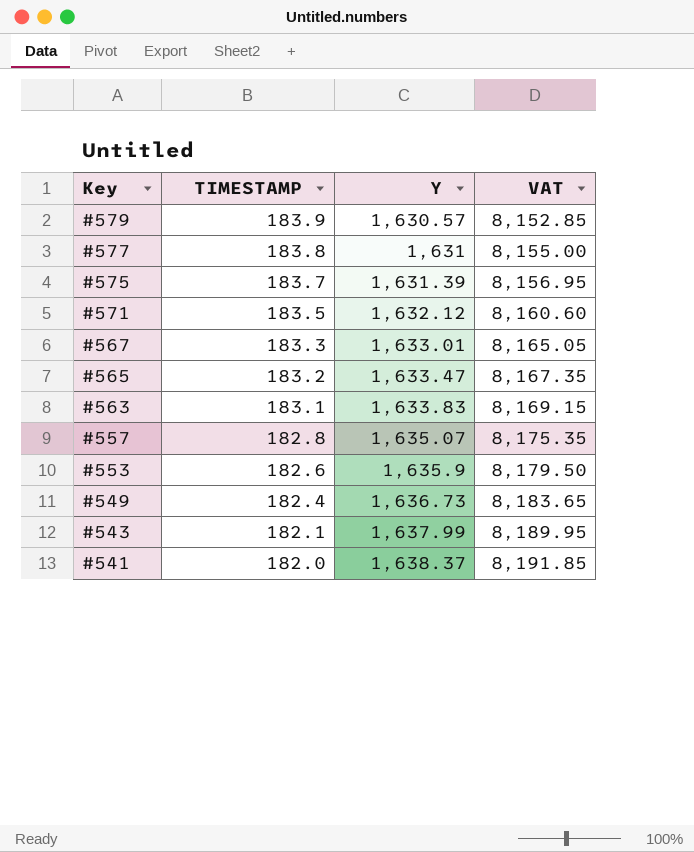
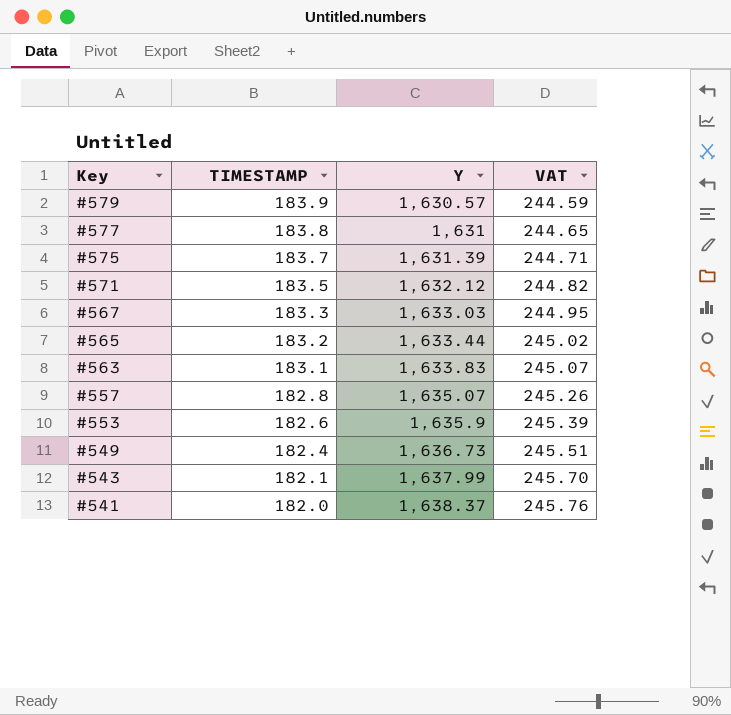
column VAT | formula: [Y] * 5 -> [Y] * 0.15
#567 | Y: 1,633.01 -> 1,633.03
#565 | Y: 1,633.47 -> 1,633.44

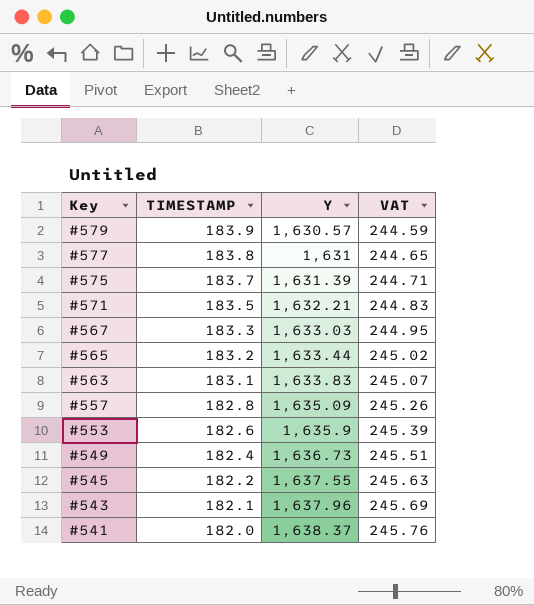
#571 | Y: 1,632.12 -> 1,632.21
#571 | VAT: 244.82 -> 244.83
#557 | Y: 1,635.07 -> 1,635.09
row #545: none -> 182.2 | 1,637.55 | 245.63
#543 | Y: 1,637.99 -> 1,637.96
#543 | VAT: 245.70 -> 245.69

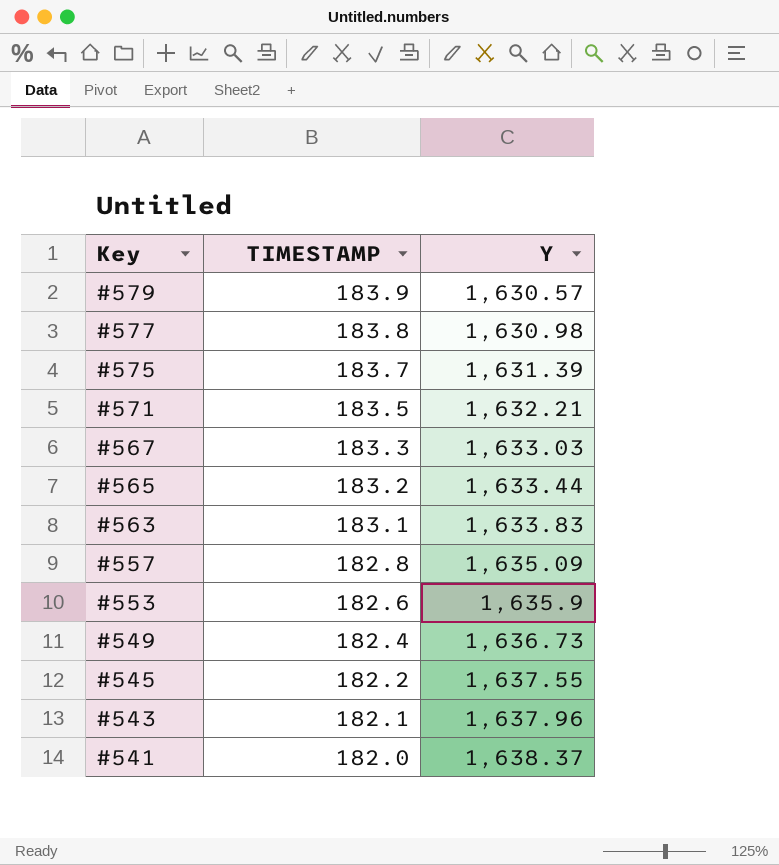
column VAT | formula: [Y] * 0.15 -> none
#577 | Y: 1,631 -> 1,630.98

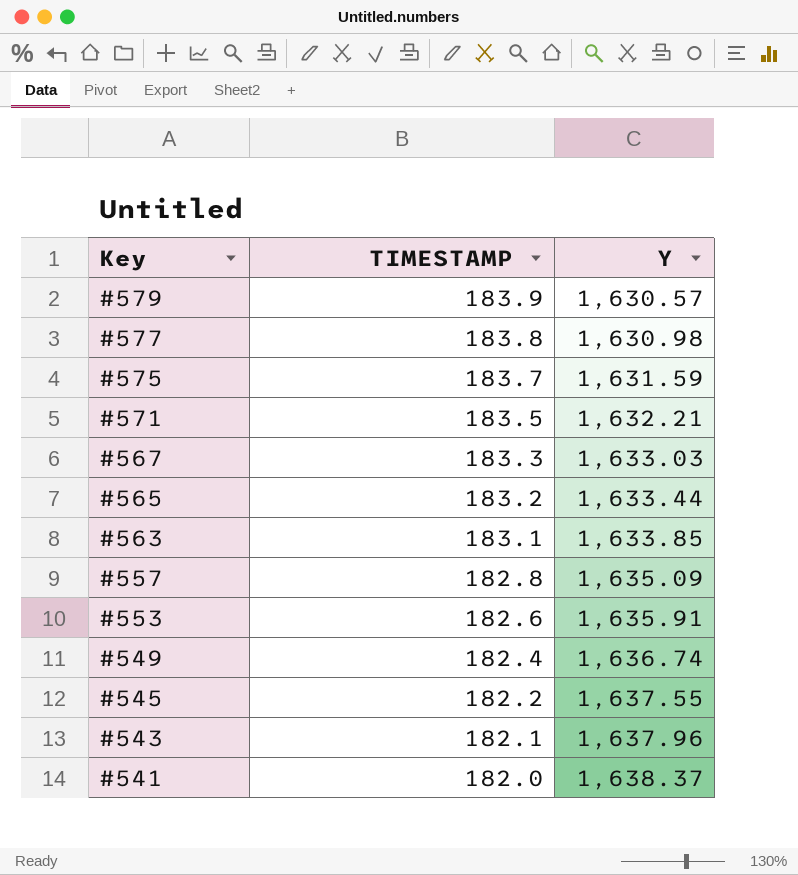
#575 | Y: 1,631.39 -> 1,631.59
#563 | Y: 1,633.83 -> 1,633.85
#553 | Y: 1,635.9 -> 1,635.91
#549 | Y: 1,636.73 -> 1,636.74

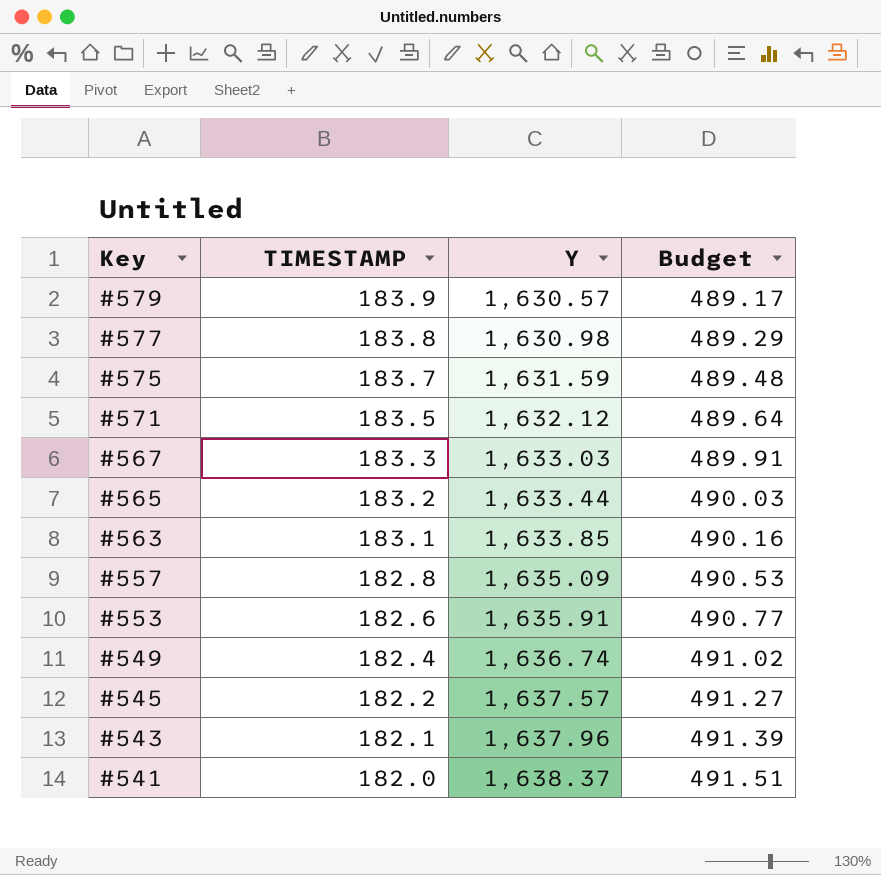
column Budget | formula: none -> [Y] * 0.3
#571 | Y: 1,632.21 -> 1,632.12
#545 | Y: 1,637.55 -> 1,637.57

